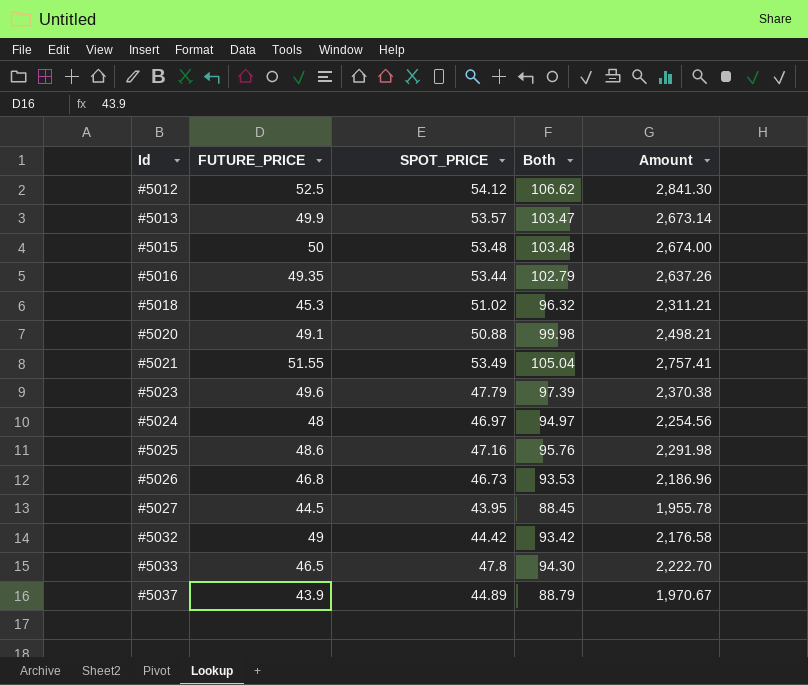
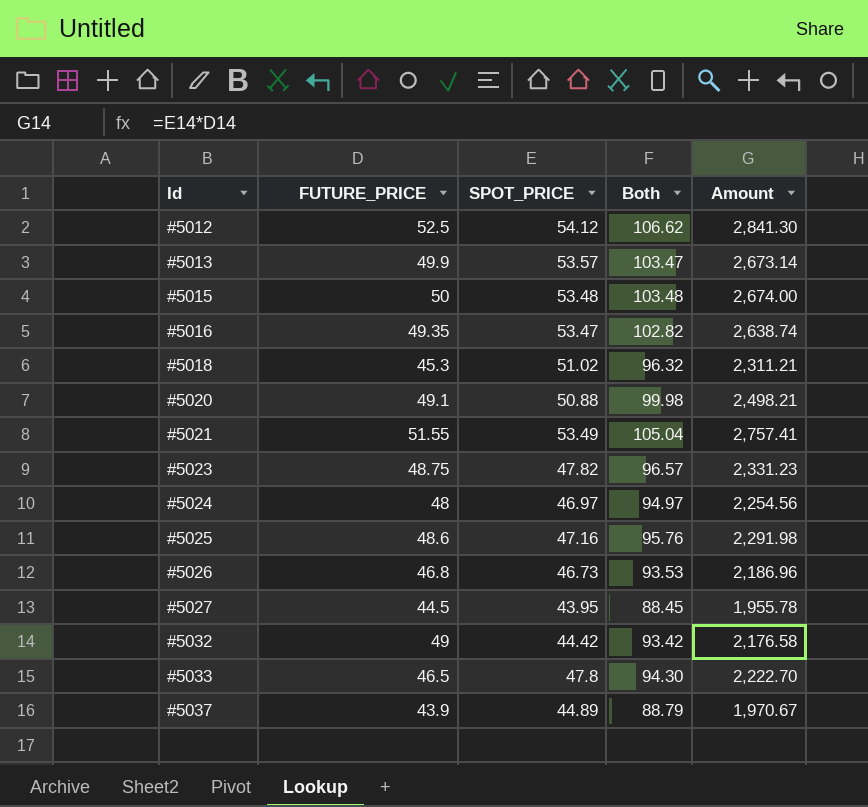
#5016 | SPOT_PRICE: 53.44 -> 53.47
#5016 | Both: 102.79 -> 102.82
#5016 | Amount: 2,637.26 -> 2,638.74
#5023 | FUTURE_PRICE: 49.6 -> 48.75
#5023 | SPOT_PRICE: 47.79 -> 47.82
#5023 | Both: 97.39 -> 96.57
#5023 | Amount: 2,370.38 -> 2,331.23

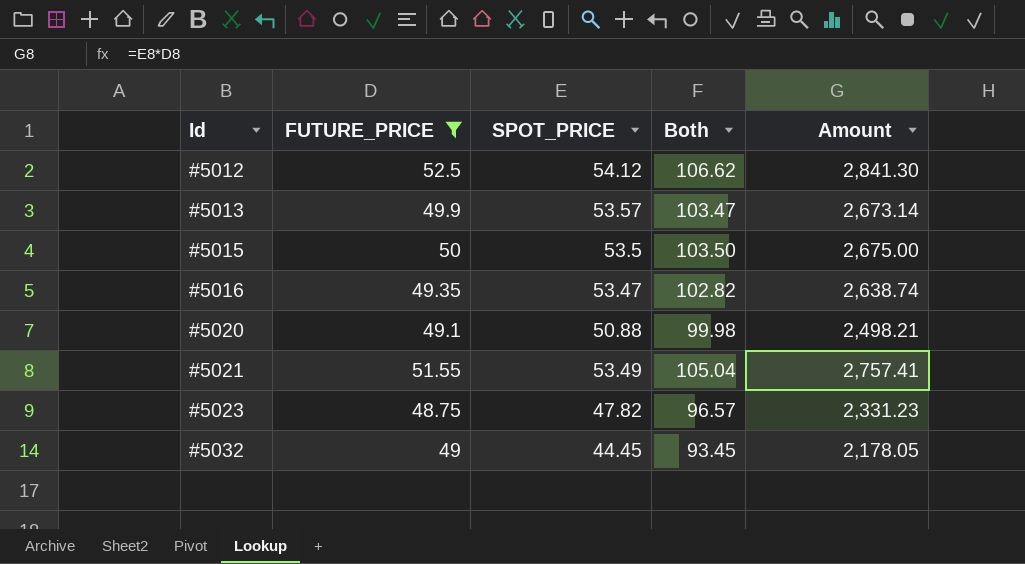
filter: none -> FUTURE_PRICE >= 48.75
#5015 | SPOT_PRICE: 53.48 -> 53.5
#5015 | Both: 103.48 -> 103.50
#5015 | Amount: 2,674.00 -> 2,675.00
#5032 | SPOT_PRICE: 44.42 -> 44.45
#5032 | Both: 93.42 -> 93.45
#5032 | Amount: 2,176.58 -> 2,178.05

